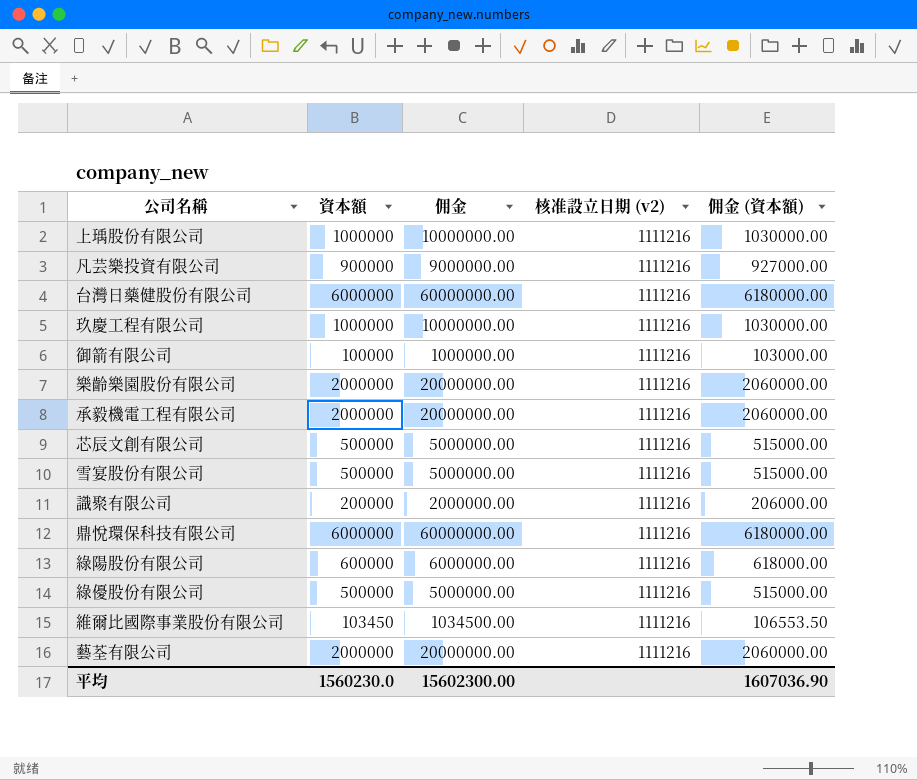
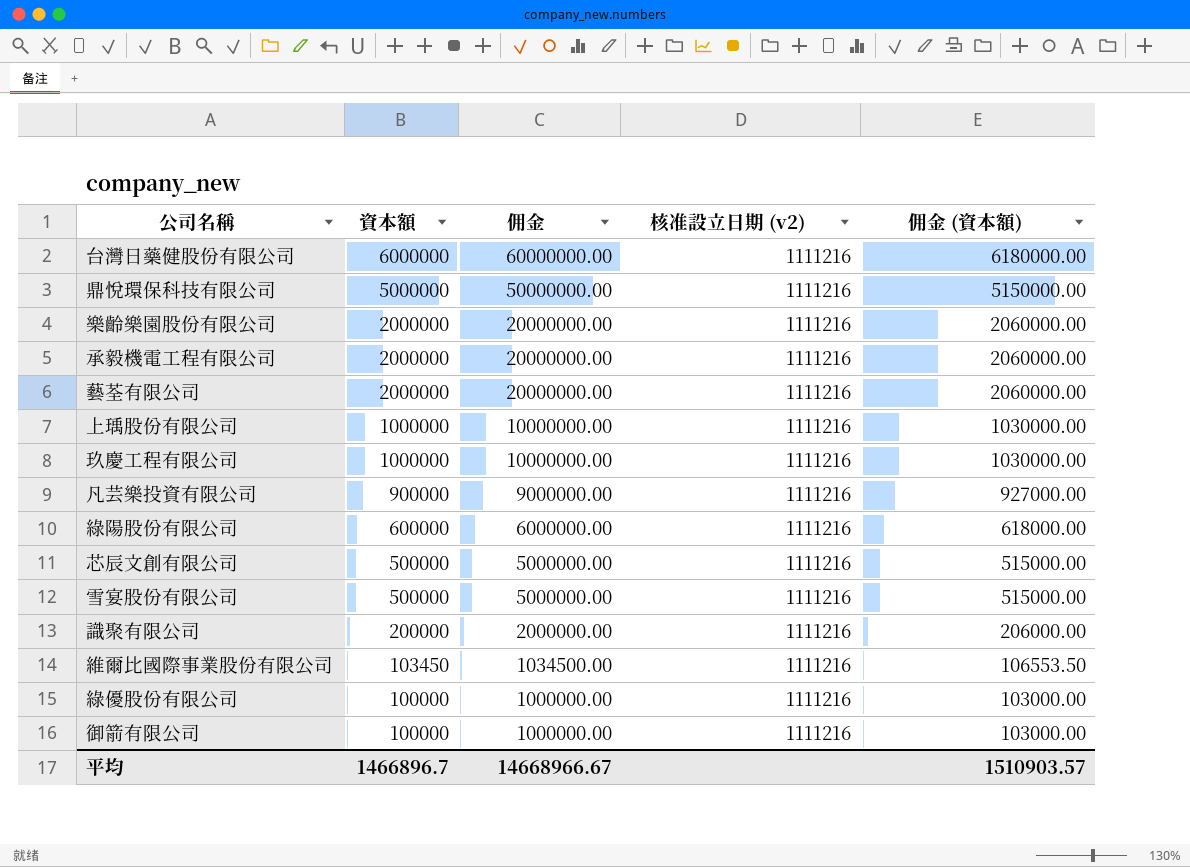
row order: none -> 資本額 descending
鼎悅環保科技有限公司 | 資本額: 6000000 -> 5000000
鼎悅環保科技有限公司 | 佣金: 60000000.00 -> 50000000.00
鼎悅環保科技有限公司 | 佣金 (資本額): 6180000.00 -> 5150000.00
綠優股份有限公司 | 資本額: 500000 -> 100000
綠優股份有限公司 | 佣金: 5000000.00 -> 1000000.00
綠優股份有限公司 | 佣金 (資本額): 515000.00 -> 103000.00
平均 | 資本額: 1560230.0 -> 1466896.7
平均 | 佣金: 15602300.00 -> 14668966.67
平均 | 佣金 (資本額): 1607036.90 -> 1510903.57

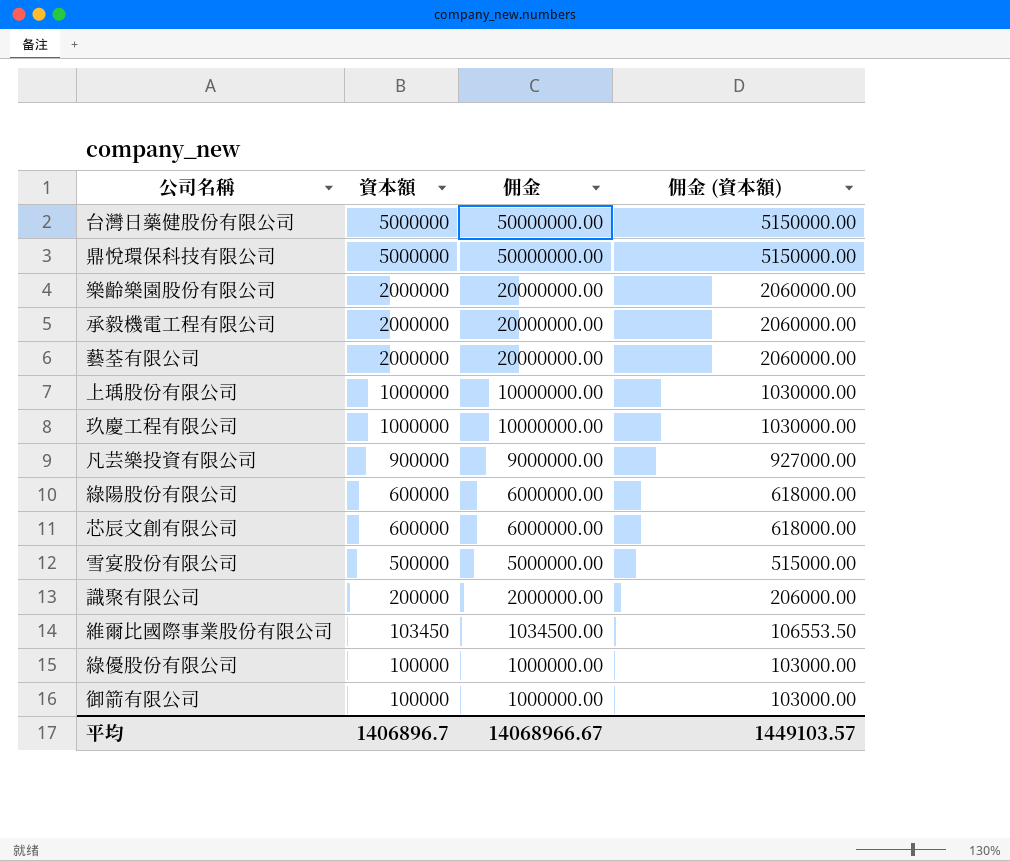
column 核准設立日期 (v2) | position: 4 -> none
台灣日藥健股份有限公司 | 資本額: 6000000 -> 5000000
台灣日藥健股份有限公司 | 佣金: 60000000.00 -> 50000000.00
台灣日藥健股份有限公司 | 佣金 (資本額): 6180000.00 -> 5150000.00
芯辰文創有限公司 | 資本額: 500000 -> 600000
芯辰文創有限公司 | 佣金: 5000000.00 -> 6000000.00
芯辰文創有限公司 | 佣金 (資本額): 515000.00 -> 618000.00
平均 | 資本額: 1466896.7 -> 1406896.7
平均 | 佣金: 14668966.67 -> 14068966.67
平均 | 佣金 (資本額): 1510903.57 -> 1449103.57

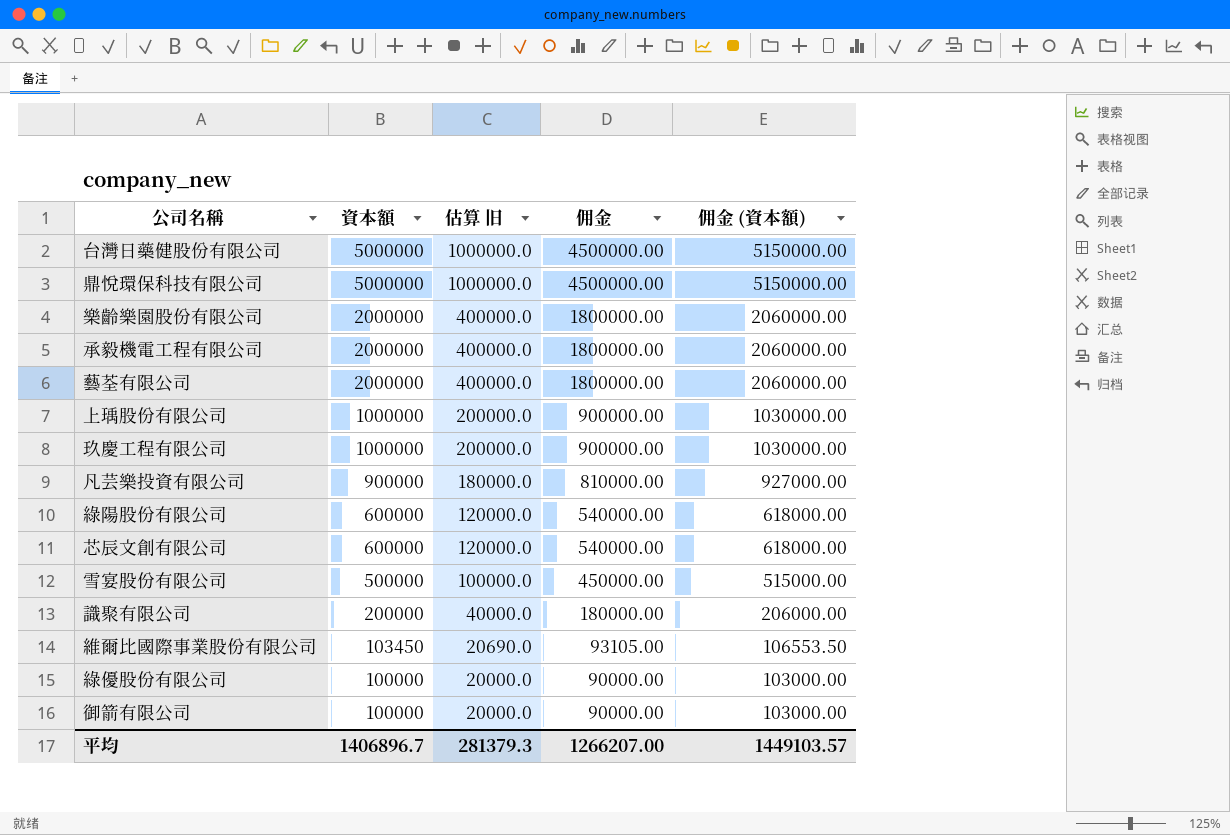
column 估算 旧 | formula: none -> [資本額] * 0.2
column 佣金 | formula: [資本額] * 10 -> [資本額] * 0.9
平均 | 佣金: 14068966.67 -> 1266207.00

